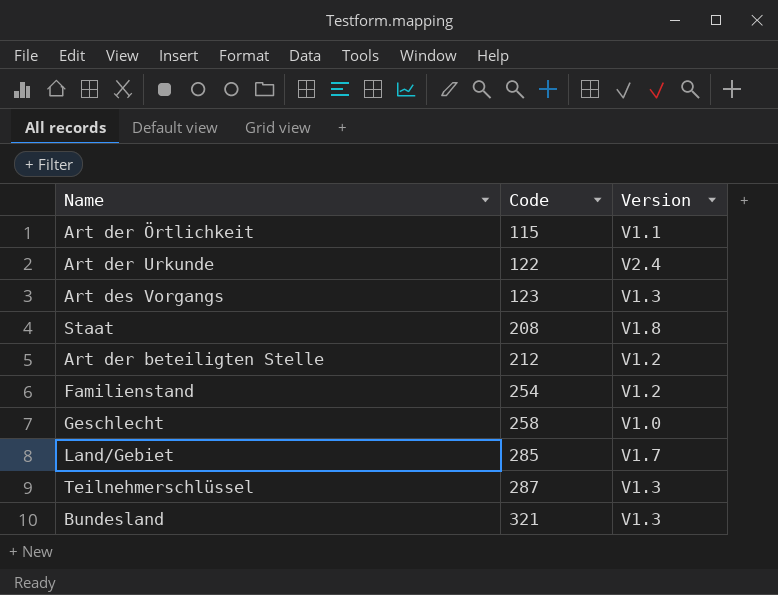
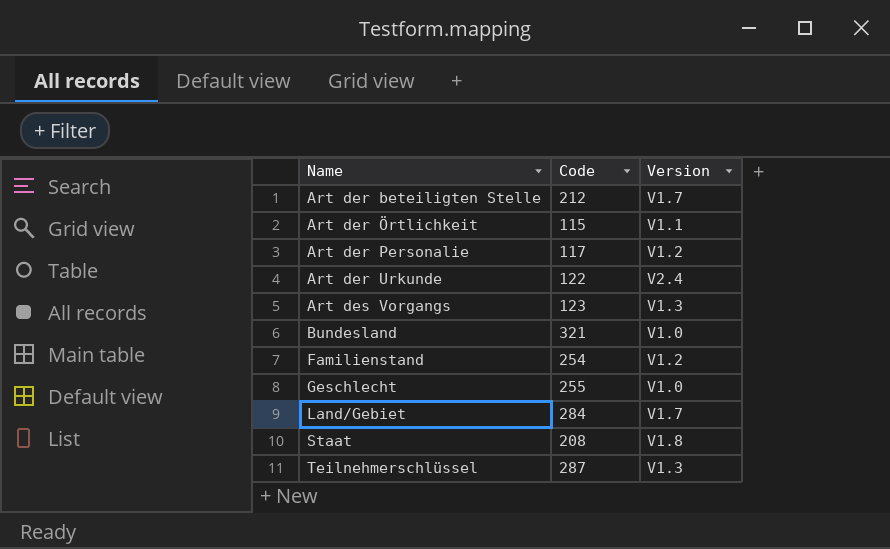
row order: Code ascending -> Name ascending
Art der beteiligten Stelle | Version: V1.2 -> V1.7
row Art der Personalie: none -> 117 | V1.2
Bundesland | Version: V1.3 -> V1.0
Geschlecht | Code: 258 -> 255
Land/Gebiet | Code: 285 -> 284

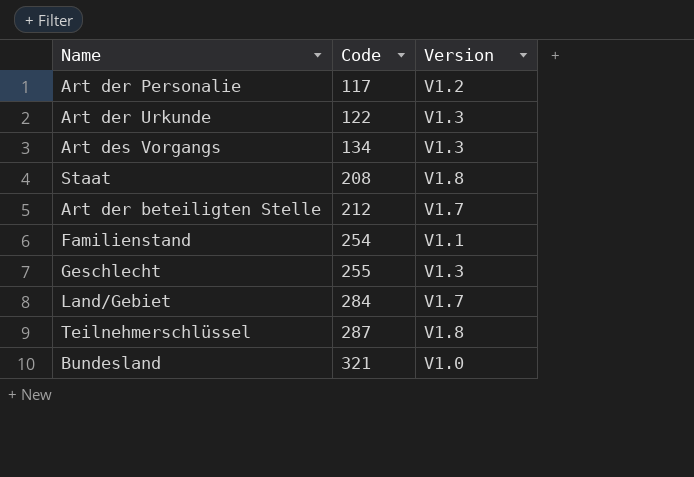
row order: Name ascending -> Code ascending
row Art der Örtlichkeit: 115 | V1.1 -> none
Art der Urkunde | Version: V2.4 -> V1.3
Art des Vorgangs | Code: 123 -> 134
Familienstand | Version: V1.2 -> V1.1
Geschlecht | Version: V1.0 -> V1.3
Teilnehmerschlüssel | Version: V1.3 -> V1.8

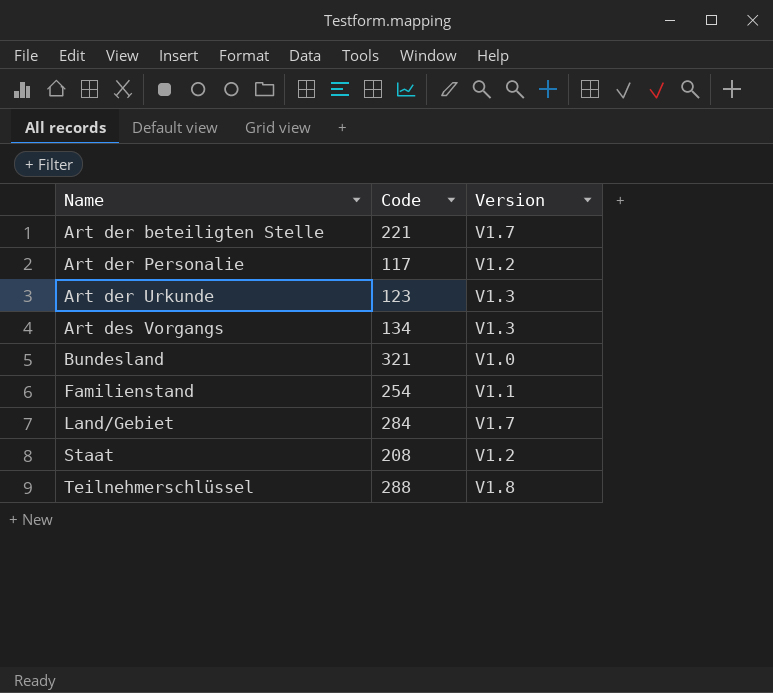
row order: Code ascending -> Name ascending
row Geschlecht: 255 | V1.3 -> none
Art der beteiligten Stelle | Code: 212 -> 221
Art der Urkunde | Code: 122 -> 123
Staat | Version: V1.8 -> V1.2
Teilnehmerschlüssel | Code: 287 -> 288

